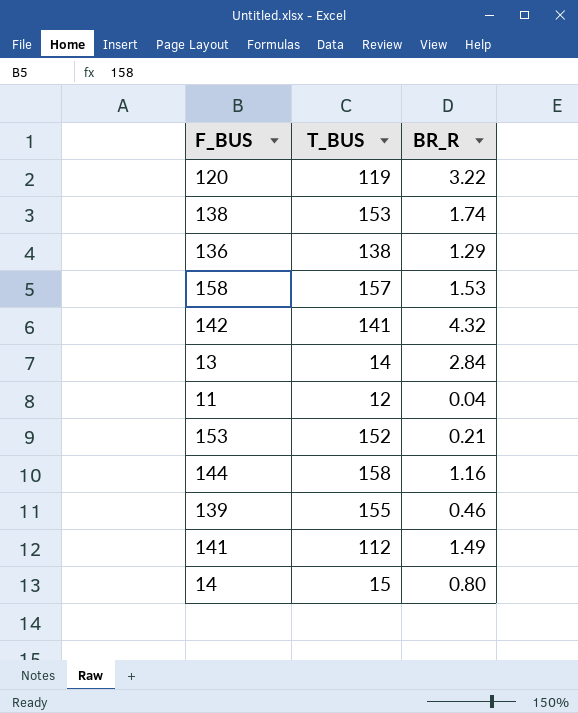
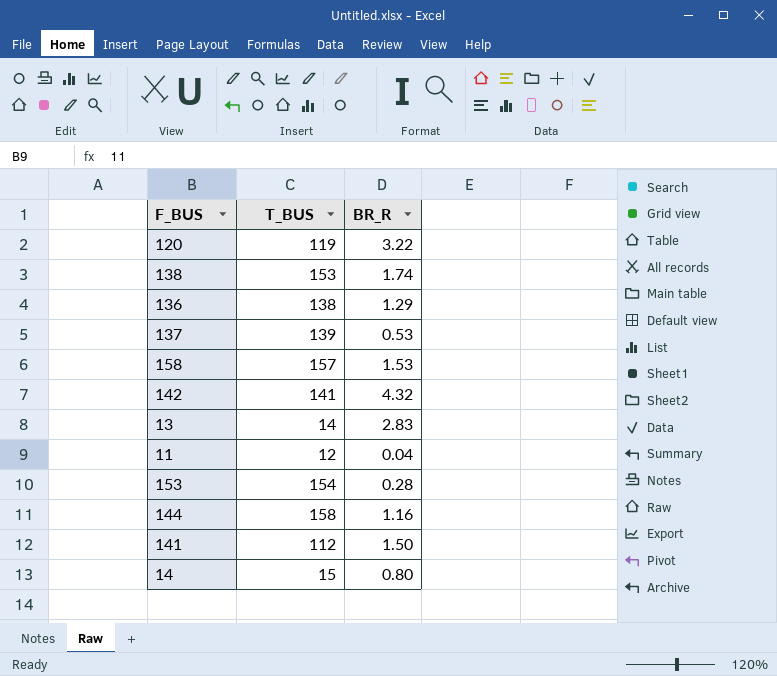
row 139: 155 | 0.46 -> none
row 137: none -> 139 | 0.53
13 | BR_R: 2.84 -> 2.83
153 | T_BUS: 152 -> 154
153 | BR_R: 0.21 -> 0.28
141 | BR_R: 1.49 -> 1.50

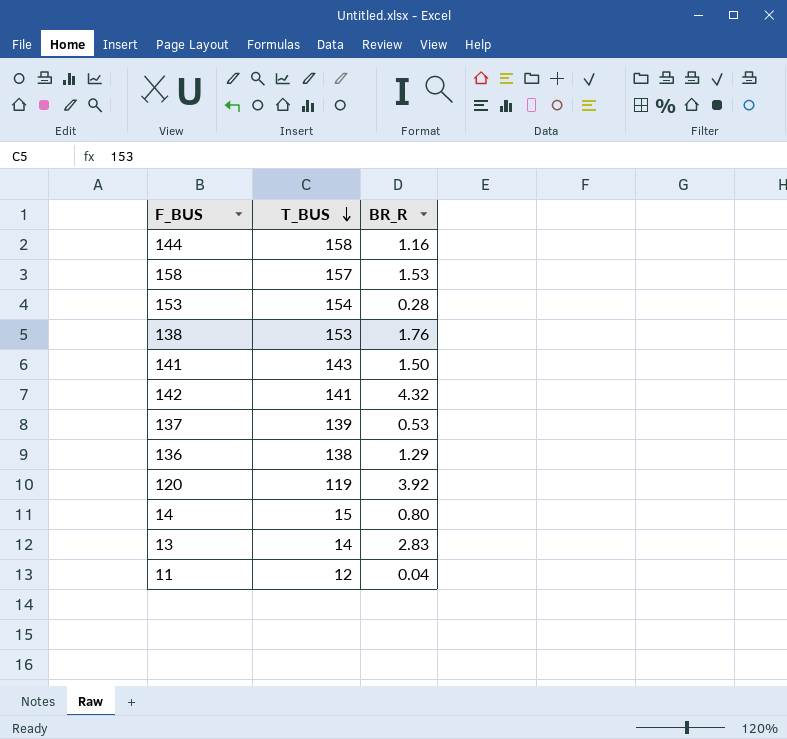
row order: none -> T_BUS descending
138 | BR_R: 1.74 -> 1.76
141 | T_BUS: 112 -> 143
120 | BR_R: 3.22 -> 3.92

